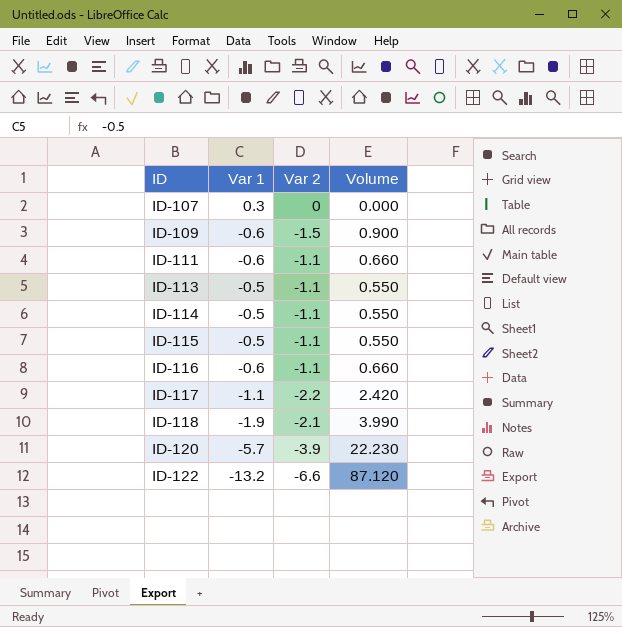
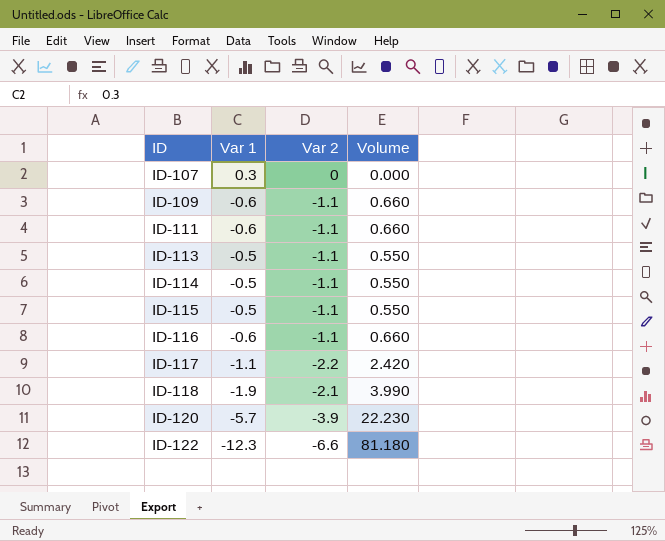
ID-109 | Var 2: -1.5 -> -1.1
ID-109 | Volume: 0.900 -> 0.660
ID-122 | Var 1: -13.2 -> -12.3
ID-122 | Volume: 87.120 -> 81.180

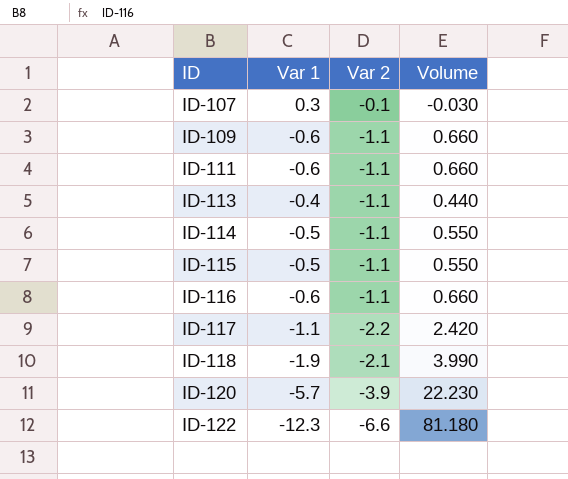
ID-107 | Var 2: 0 -> -0.1
ID-107 | Volume: 0.000 -> -0.030
ID-113 | Var 1: -0.5 -> -0.4
ID-113 | Volume: 0.550 -> 0.440

